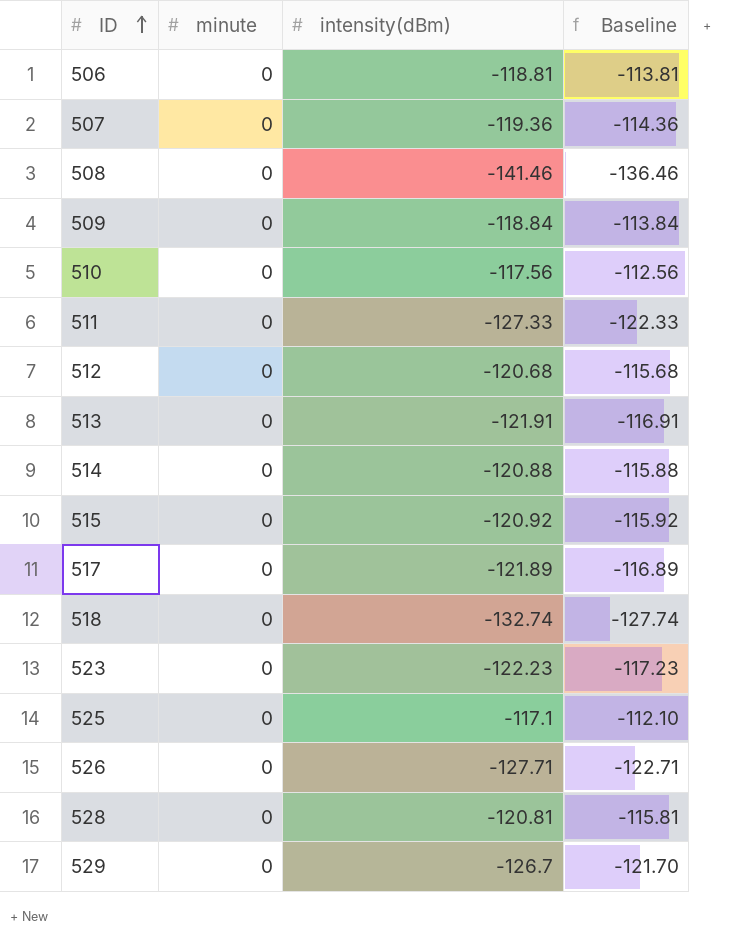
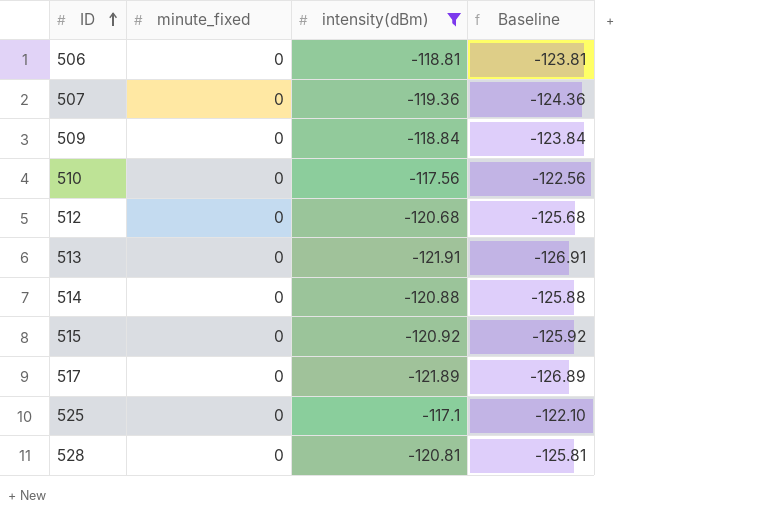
filter: none -> intensity(dBm) >= -121.91
column name: minute -> minute_fixed
column Baseline | formula: [intensity(dBm)] + 5 -> [intensity(dBm)] - 5

